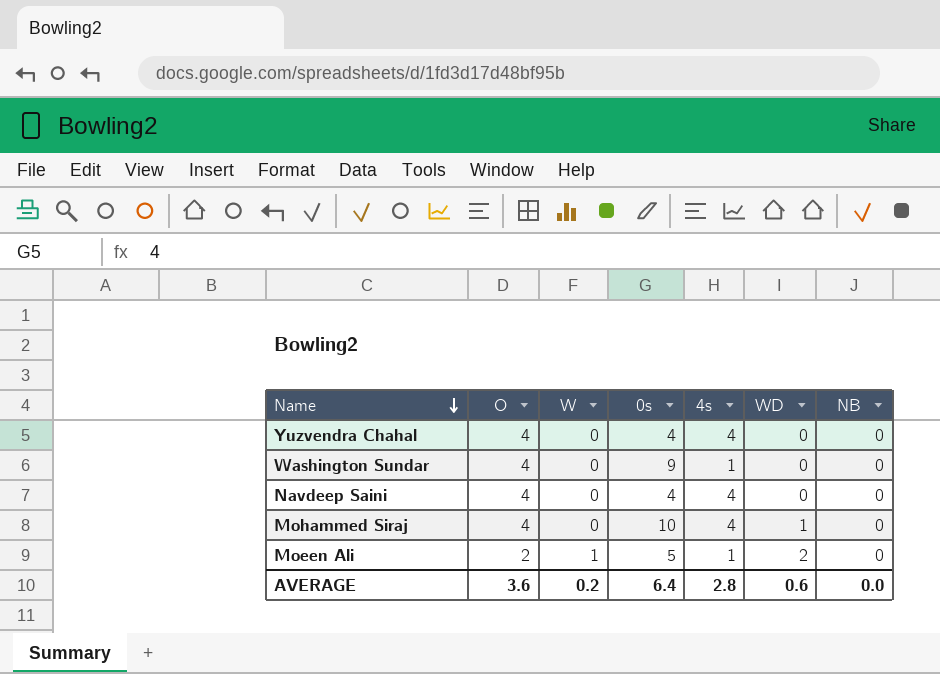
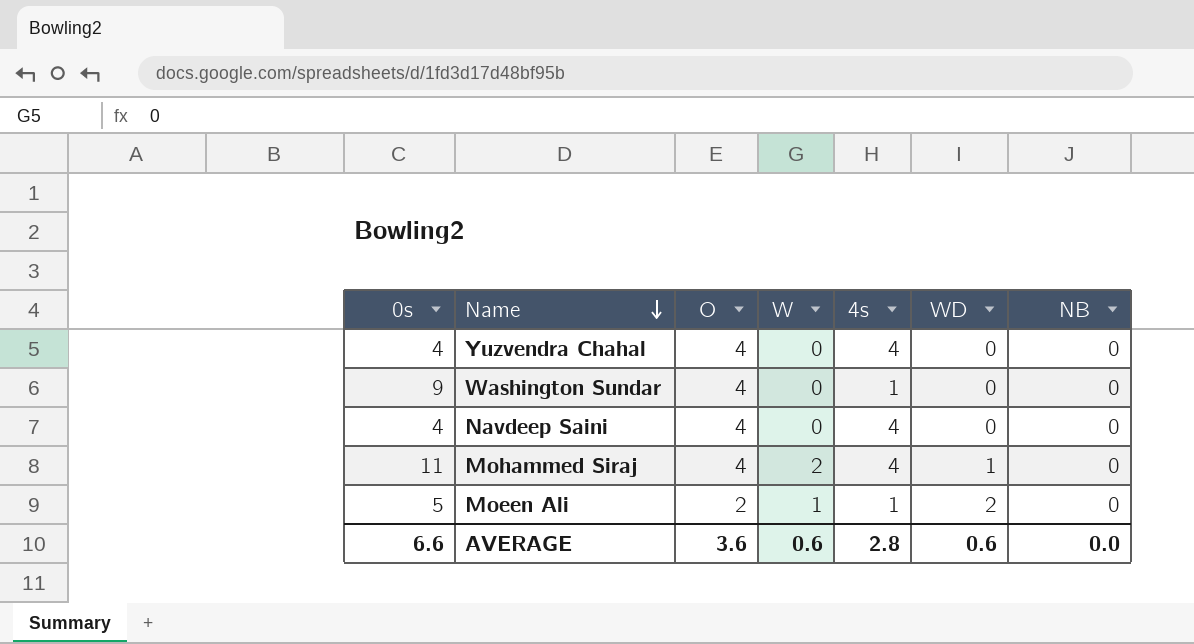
column 0s | position: 4 -> 1
Mohammed Siraj | 0s: 10 -> 11
Mohammed Siraj | W: 0 -> 2
AVERAGE | 0s: 6.4 -> 6.6
AVERAGE | W: 0.2 -> 0.6

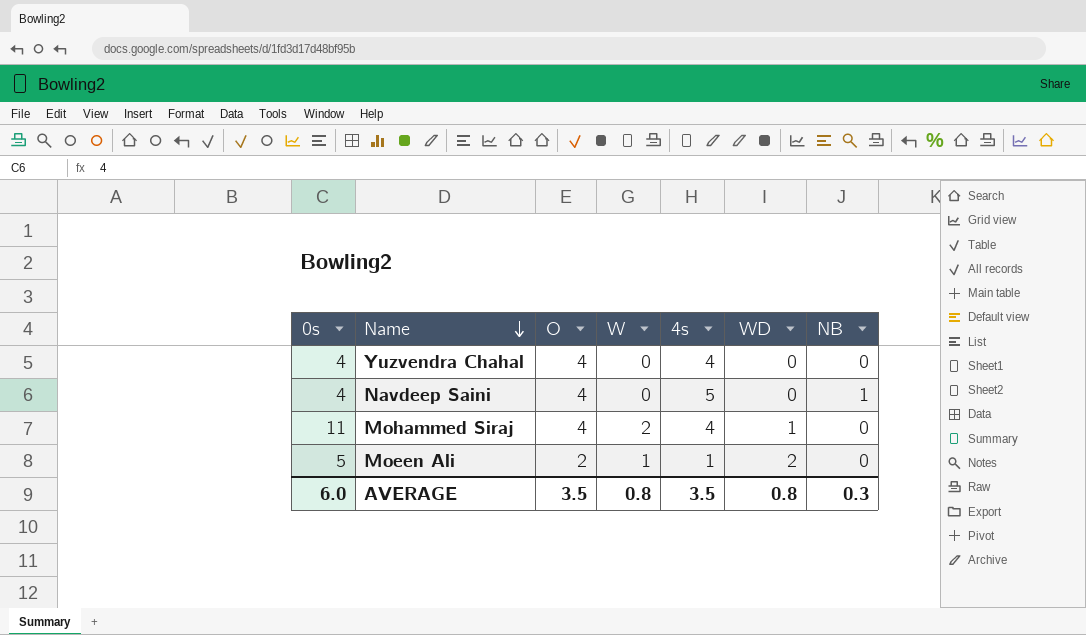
row Washington Sundar: 9 | 4 | 0 | 1 | 0 | 0 -> none
Navdeep Saini | 4s: 4 -> 5
Navdeep Saini | NB: 0 -> 1
AVERAGE | 0s: 6.6 -> 6.0
AVERAGE | O: 3.6 -> 3.5
AVERAGE | W: 0.6 -> 0.8
AVERAGE | 4s: 2.8 -> 3.5
AVERAGE | WD: 0.6 -> 0.8
AVERAGE | NB: 0.0 -> 0.3

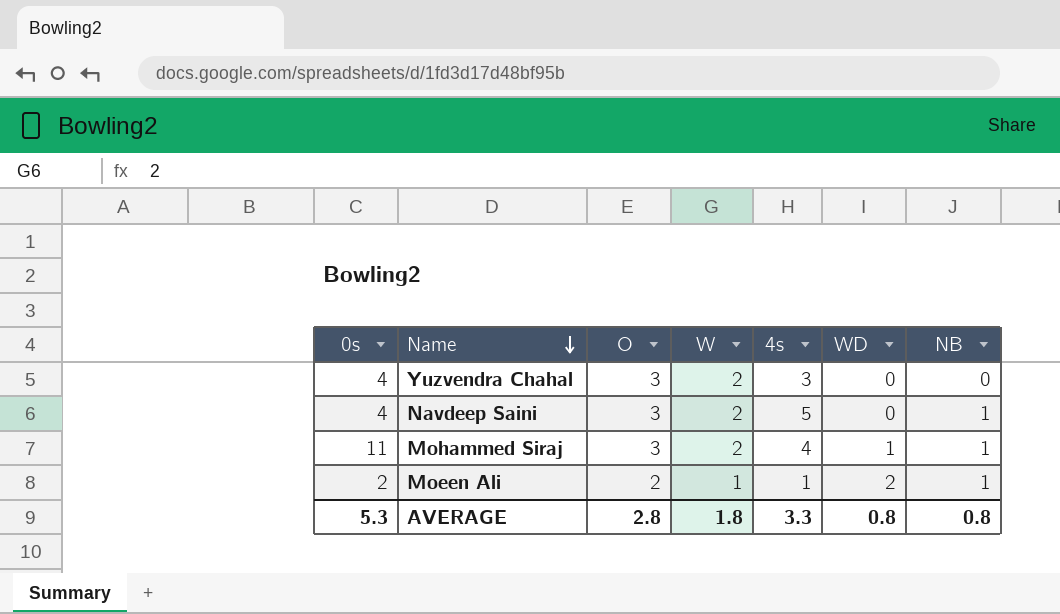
Yuzvendra Chahal | O: 4 -> 3
Yuzvendra Chahal | W: 0 -> 2
Yuzvendra Chahal | 4s: 4 -> 3
Navdeep Saini | O: 4 -> 3
Navdeep Saini | W: 0 -> 2
Mohammed Siraj | O: 4 -> 3
Mohammed Siraj | NB: 0 -> 1
Moeen Ali | 0s: 5 -> 2
Moeen Ali | NB: 0 -> 1
AVERAGE | 0s: 6.0 -> 5.3
AVERAGE | O: 3.5 -> 2.8
AVERAGE | W: 0.8 -> 1.8
AVERAGE | 4s: 3.5 -> 3.3
AVERAGE | NB: 0.3 -> 0.8

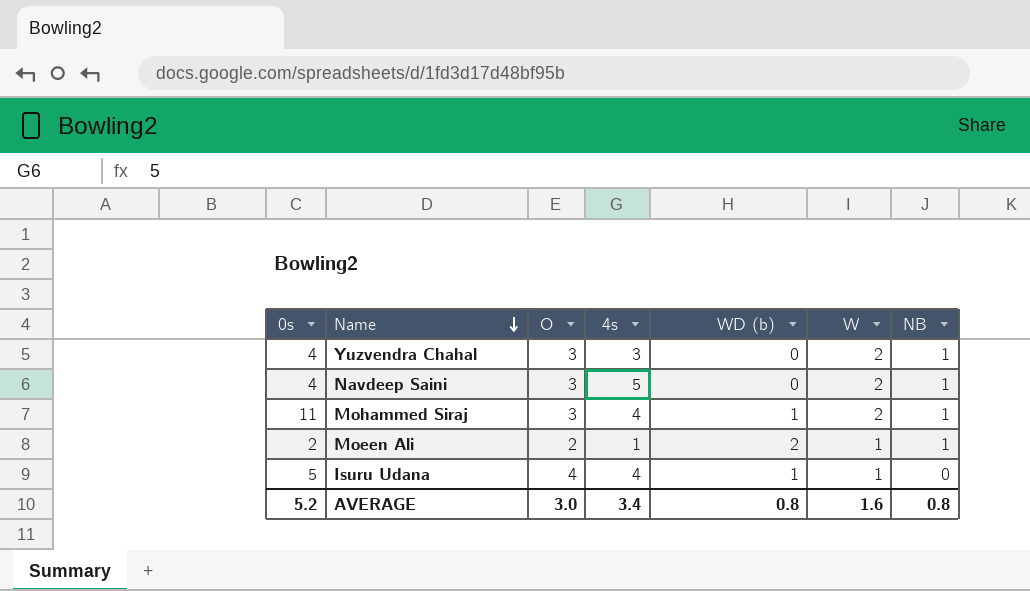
column name: WD -> WD (b)
column W | position: 4 -> 6
Yuzvendra Chahal | NB: 0 -> 1
row Isuru Udana: none -> 5 | 4 | 4 | 1 | 1 | 0
AVERAGE | 0s: 5.3 -> 5.2
AVERAGE | O: 2.8 -> 3.0
AVERAGE | 4s: 3.3 -> 3.4
AVERAGE | W: 1.8 -> 1.6

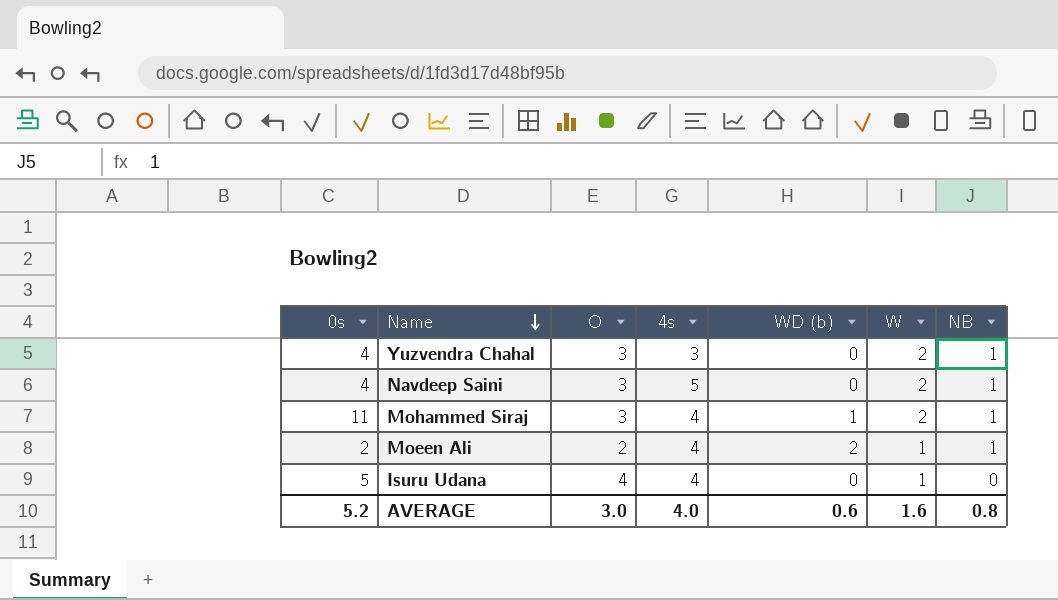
Moeen Ali | 4s: 1 -> 4
Isuru Udana | WD (b): 1 -> 0
AVERAGE | 4s: 3.4 -> 4.0
AVERAGE | WD (b): 0.8 -> 0.6

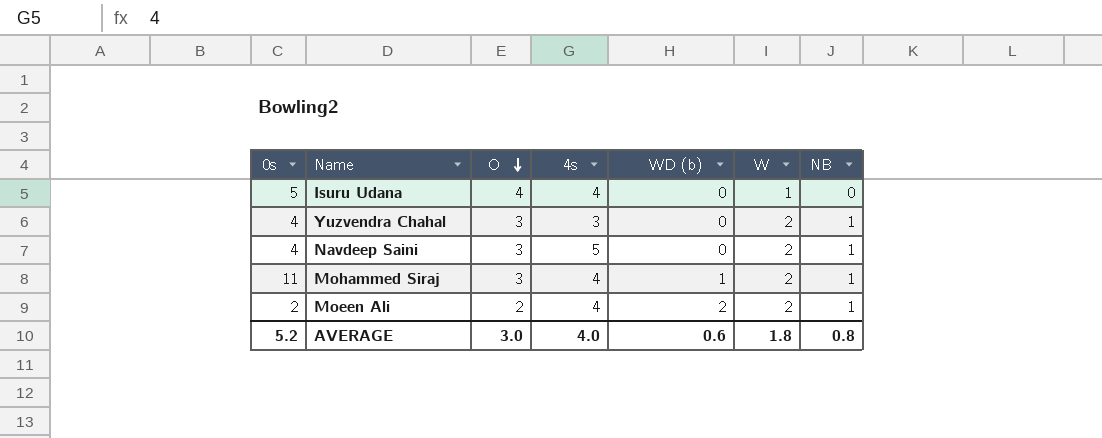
row order: Name descending -> O descending
Moeen Ali | W: 1 -> 2
AVERAGE | W: 1.6 -> 1.8

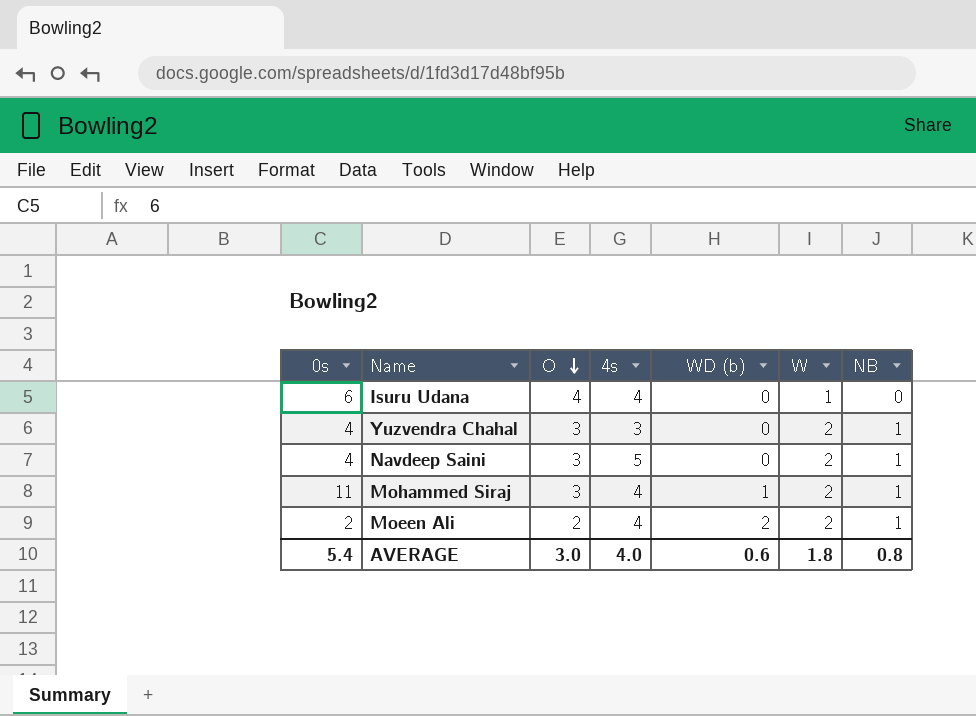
Isuru Udana | 0s: 5 -> 6
AVERAGE | 0s: 5.2 -> 5.4

